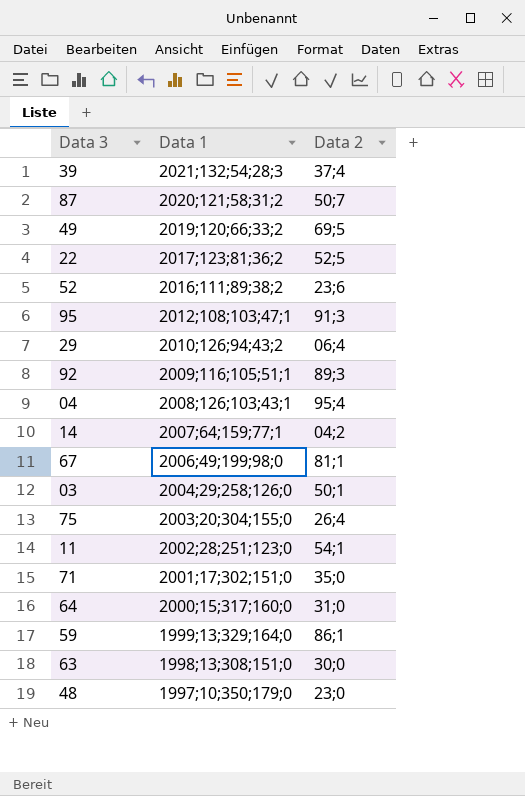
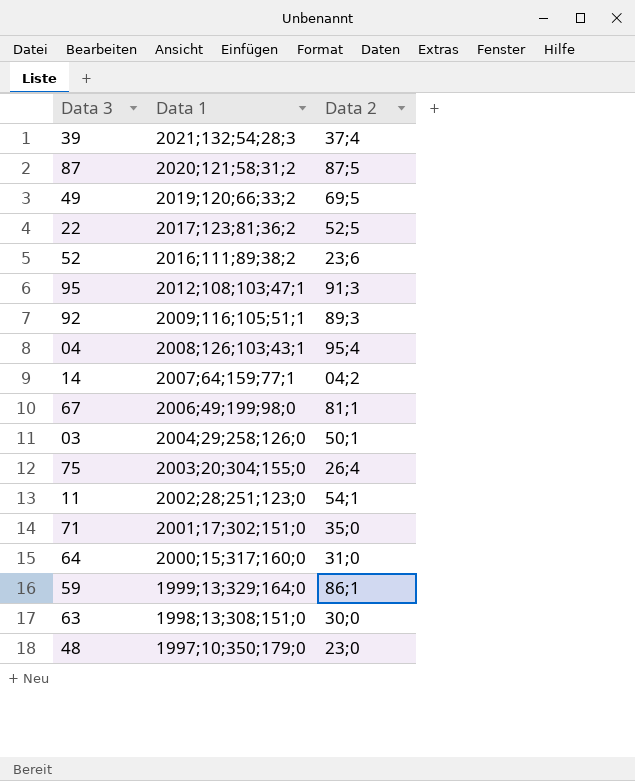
row 29: 2010;126;94;43;2 | 06;4 -> none
87 | Data 2: 50;7 -> 87;5

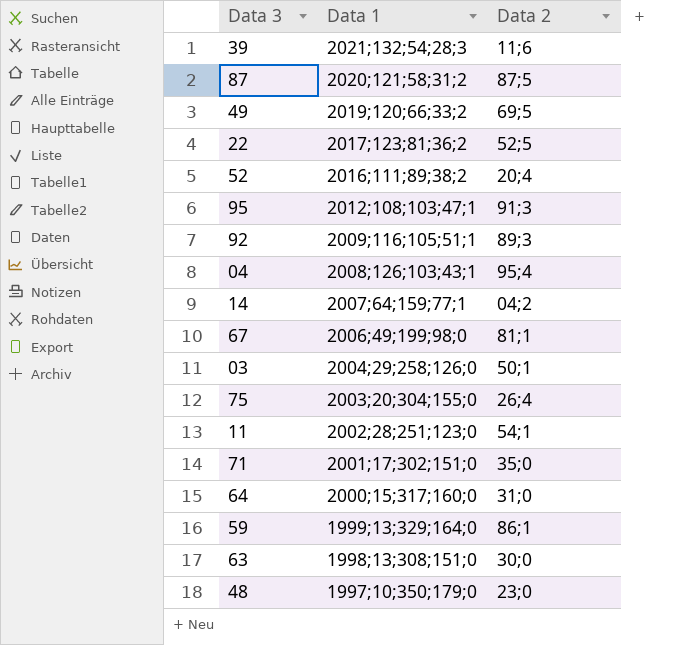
39 | Data 2: 37;4 -> 11;6
52 | Data 2: 23;6 -> 20;4

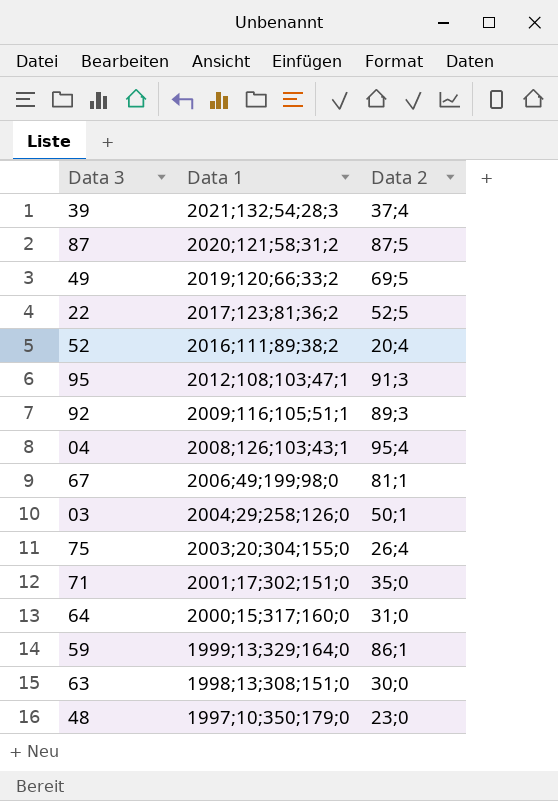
row 14: 2007;64;159;77;1 | 04;2 -> none
row 11: 2002;28;251;123;0 | 54;1 -> none
39 | Data 2: 11;6 -> 37;4

